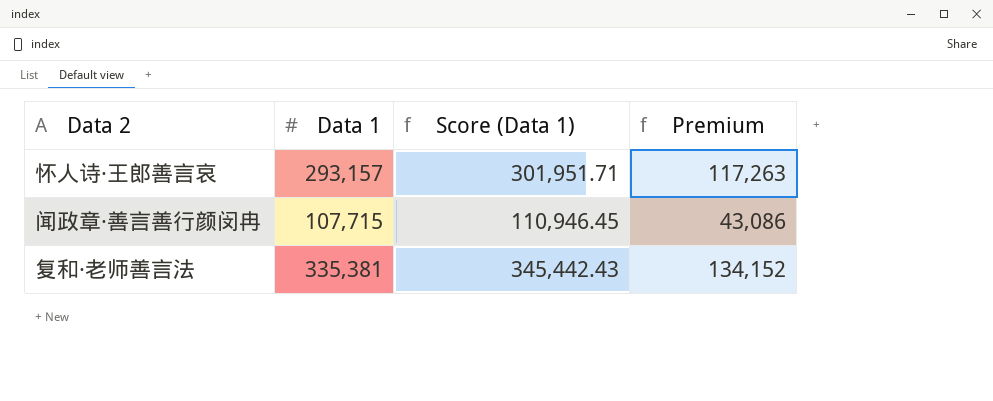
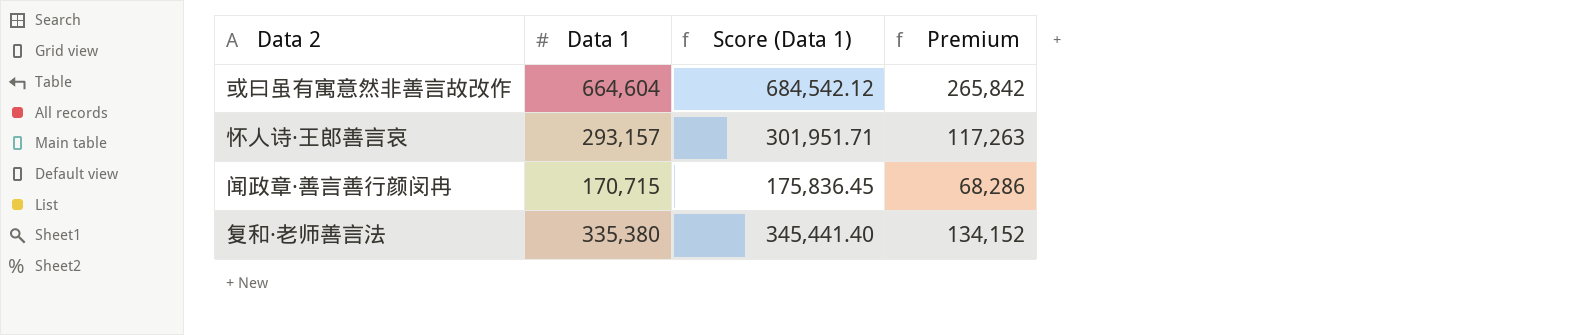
row 或曰虽有寓意然非善言故改作: none -> 664,604 | 684,542.12 | 265,842
闻政章·善言善行颜闵冉 | Data 1: 107,715 -> 170,715
闻政章·善言善行颜闵冉 | Score (Data 1): 110,946.45 -> 175,836.45
闻政章·善言善行颜闵冉 | Premium: 43,086 -> 68,286
复和·老师善言法 | Data 1: 335,381 -> 335,380
复和·老师善言法 | Score (Data 1): 345,442.43 -> 345,441.40

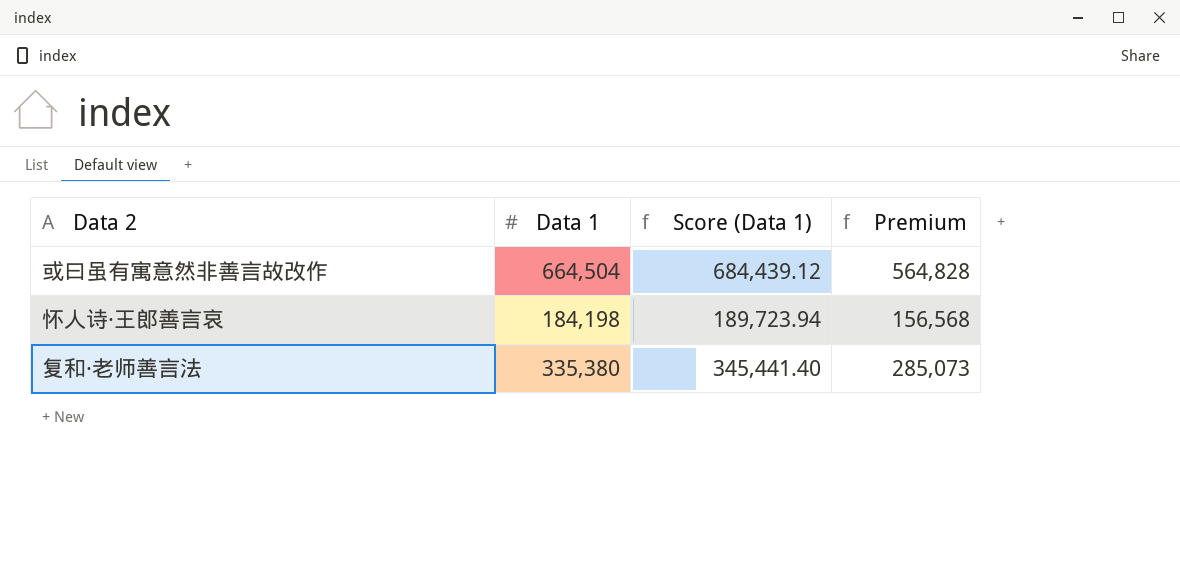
column Premium | formula: [Data 1] * 0.4 -> [Data 1] * 0.85
row 闻政章·善言善行颜闵冉: 170,715 | 175,836.45 | 68,286 -> none
或曰虽有寓意然非善言故改作 | Data 1: 664,604 -> 664,504
或曰虽有寓意然非善言故改作 | Score (Data 1): 684,542.12 -> 684,439.12
怀人诗·王郎善言哀 | Data 1: 293,157 -> 184,198
怀人诗·王郎善言哀 | Score (Data 1): 301,951.71 -> 189,723.94

